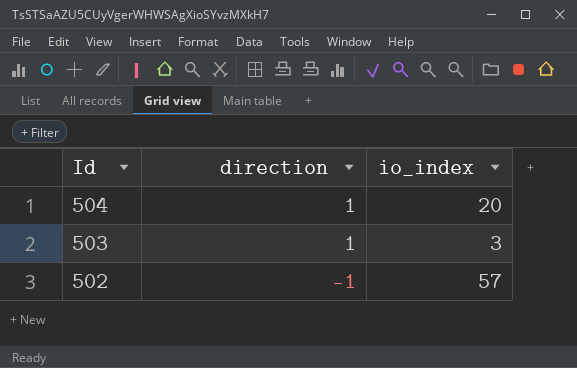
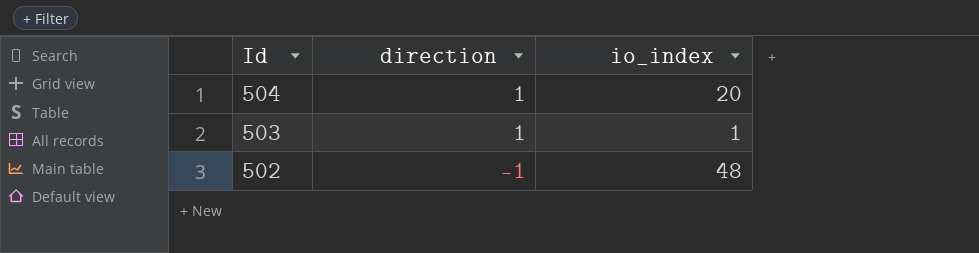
503 | io_index: 3 -> 1
502 | io_index: 57 -> 48

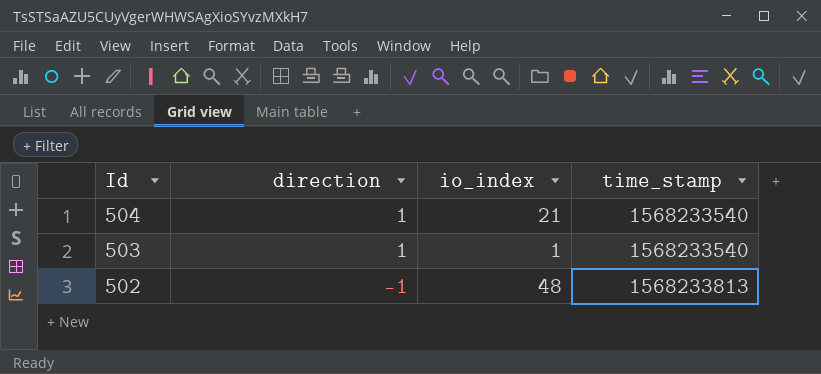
column time_stamp | position: none -> 4
504 | io_index: 20 -> 21

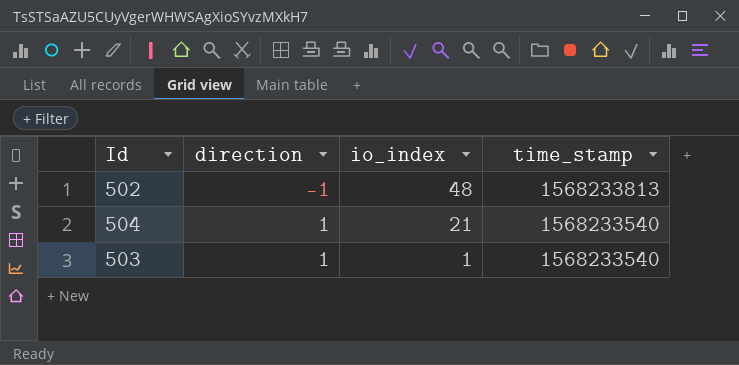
row order: Id descending -> direction ascending

